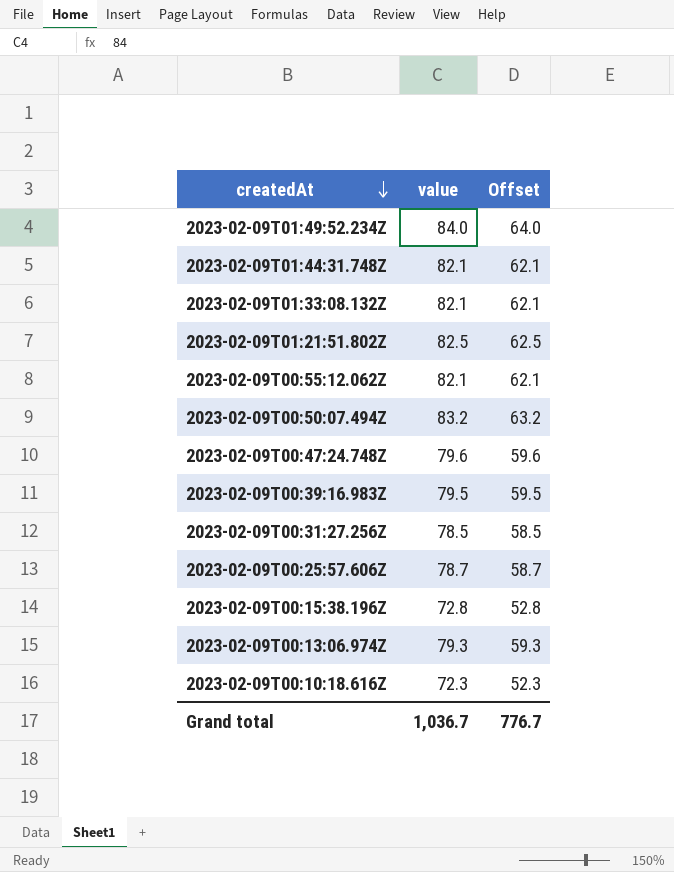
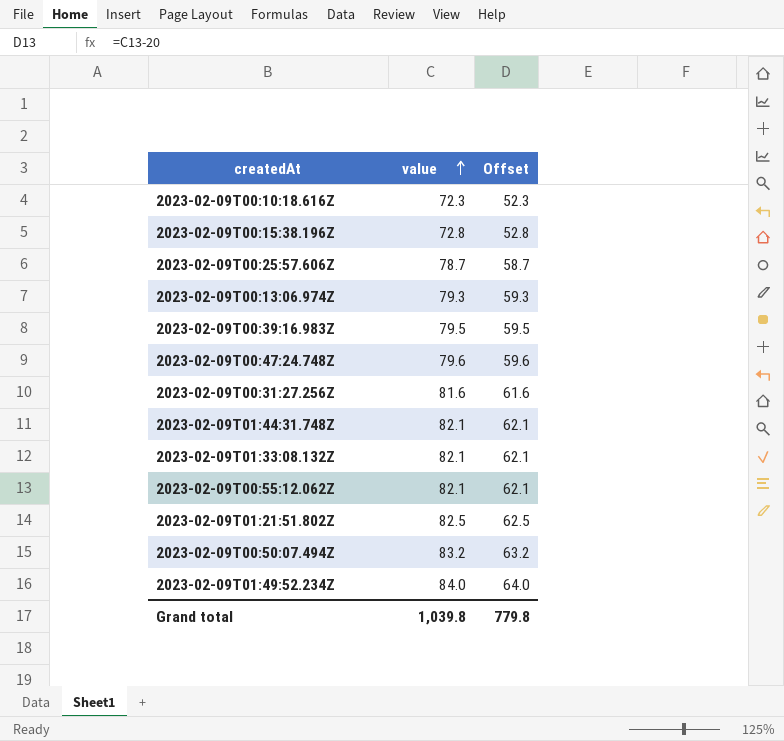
row order: createdAt descending -> value ascending
2023-02-09T00:31:27.256Z | value: 78.5 -> 81.6
2023-02-09T00:31:27.256Z | Offset: 58.5 -> 61.6
Grand total | value: 1,036.7 -> 1,039.8
Grand total | Offset: 776.7 -> 779.8

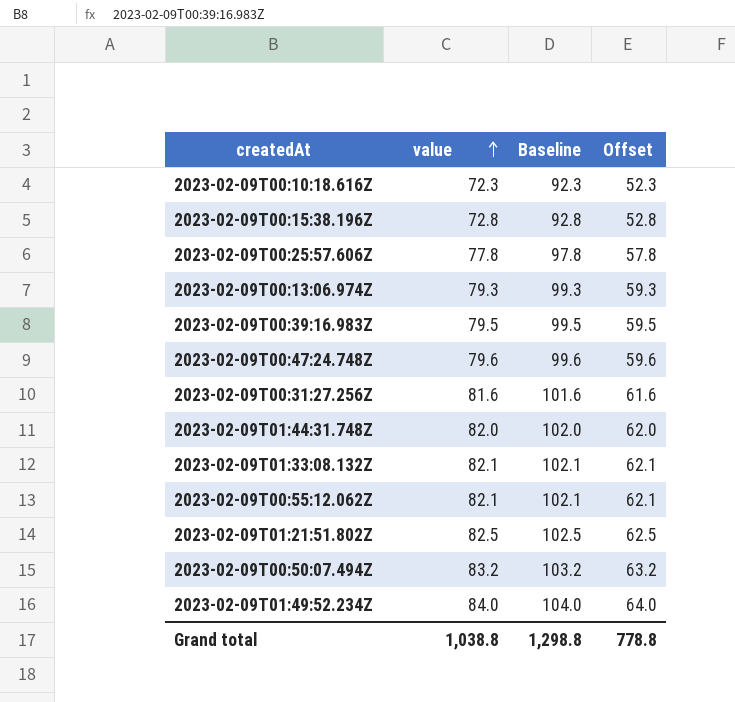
column Baseline | formula: none -> [value] + 20
2023-02-09T00:25:57.606Z | value: 78.7 -> 77.8
2023-02-09T00:25:57.606Z | Offset: 58.7 -> 57.8
2023-02-09T01:44:31.748Z | value: 82.1 -> 82.0
2023-02-09T01:44:31.748Z | Offset: 62.1 -> 62.0
Grand total | value: 1,039.8 -> 1,038.8
Grand total | Offset: 779.8 -> 778.8

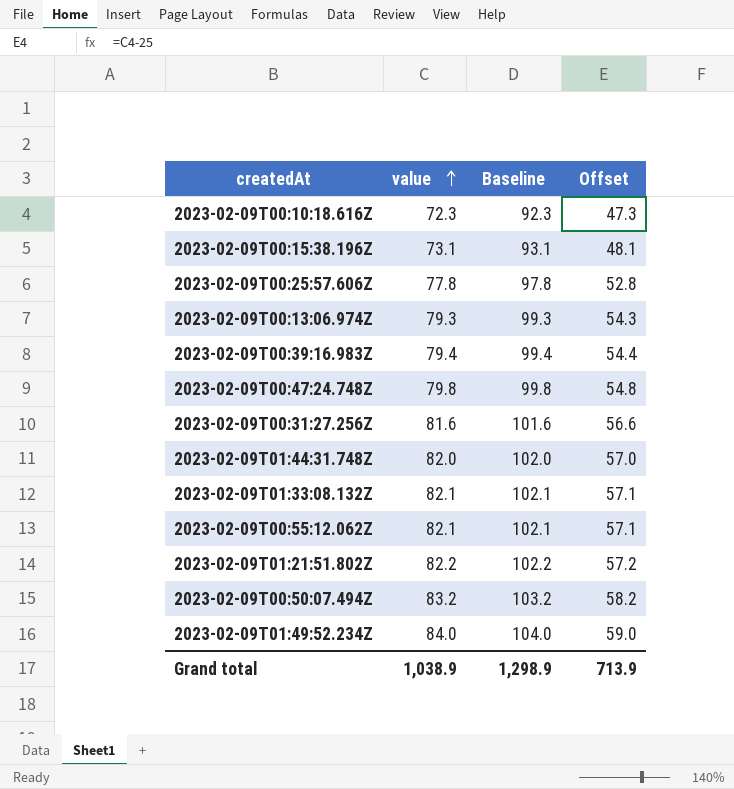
column Offset | formula: [value] - 20 -> [value] - 25
2023-02-09T00:15:38.196Z | value: 72.8 -> 73.1
2023-02-09T00:15:38.196Z | Baseline: 92.8 -> 93.1
2023-02-09T00:39:16.983Z | value: 79.5 -> 79.4
2023-02-09T00:39:16.983Z | Baseline: 99.5 -> 99.4
2023-02-09T00:47:24.748Z | value: 79.6 -> 79.8
2023-02-09T00:47:24.748Z | Baseline: 99.6 -> 99.8
2023-02-09T01:21:51.802Z | value: 82.5 -> 82.2
2023-02-09T01:21:51.802Z | Baseline: 102.5 -> 102.2
Grand total | value: 1,038.8 -> 1,038.9
Grand total | Baseline: 1,298.8 -> 1,298.9
Grand total | Offset: 778.8 -> 713.9

